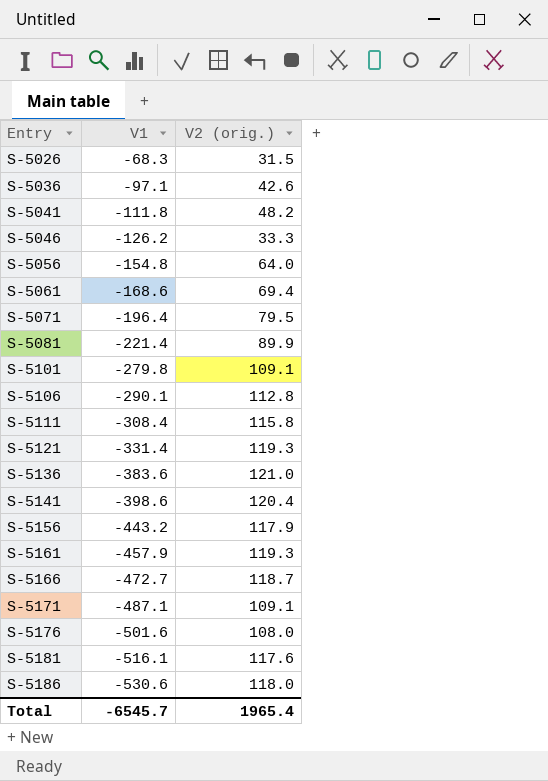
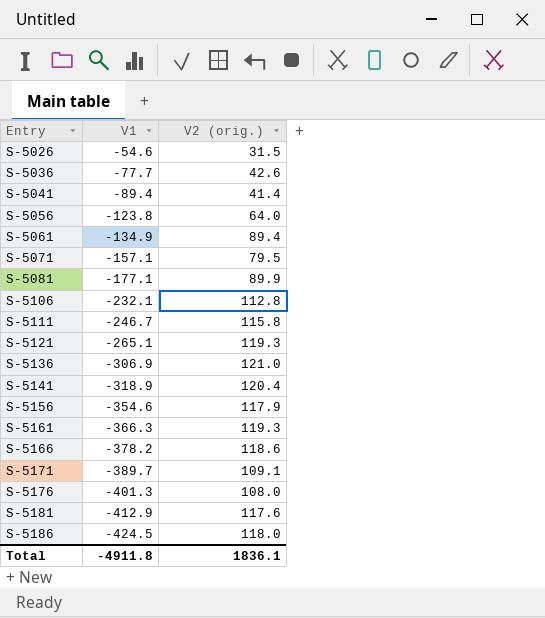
row S-5046: -126.2 | 33.3 -> none
row S-5101: -279.8 | 109.1 -> none
S-5026 | V1: -68.3 -> -54.6
S-5036 | V1: -97.1 -> -77.7
S-5041 | V1: -111.8 -> -89.4
S-5041 | V2 (orig.): 48.2 -> 41.4
S-5056 | V1: -154.8 -> -123.8
S-5061 | V1: -168.6 -> -134.9
S-5061 | V2 (orig.): 69.4 -> 89.4
S-5071 | V1: -196.4 -> -157.1
S-5081 | V1: -221.4 -> -177.1
S-5106 | V1: -290.1 -> -232.1
S-5111 | V1: -308.4 -> -246.7
S-5121 | V1: -331.4 -> -265.1
S-5136 | V1: -383.6 -> -306.9
S-5141 | V1: -398.6 -> -318.9
S-5156 | V1: -443.2 -> -354.6
S-5161 | V1: -457.9 -> -366.3
S-5166 | V1: -472.7 -> -378.2
S-5166 | V2 (orig.): 118.7 -> 118.6
S-5171 | V1: -487.1 -> -389.7
S-5176 | V1: -501.6 -> -401.3
S-5181 | V1: -516.1 -> -412.9
S-5186 | V1: -530.6 -> -424.5
Total | V1: -6545.7 -> -4911.8
Total | V2 (orig.): 1965.4 -> 1836.1

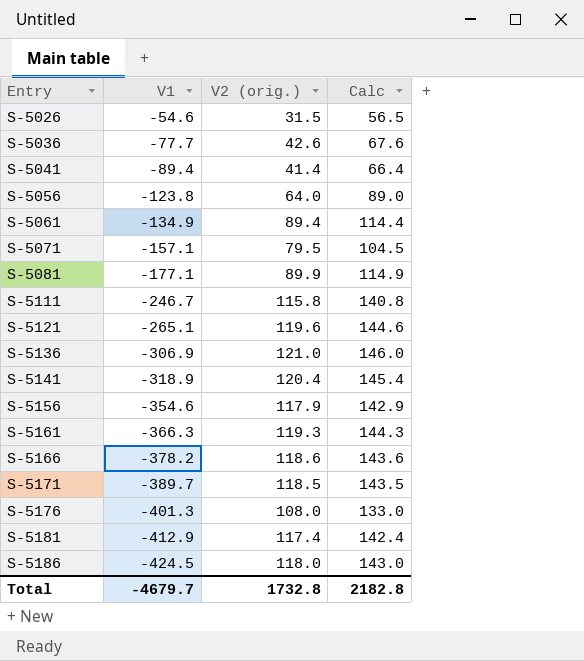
column Calc | formula: none -> [V2 (orig.)] + 25
row S-5106: -232.1 | 112.8 -> none
S-5121 | V2 (orig.): 119.3 -> 119.6
S-5171 | V2 (orig.): 109.1 -> 118.5
S-5181 | V2 (orig.): 117.6 -> 117.4
Total | V1: -4911.8 -> -4679.7
Total | V2 (orig.): 1836.1 -> 1732.8

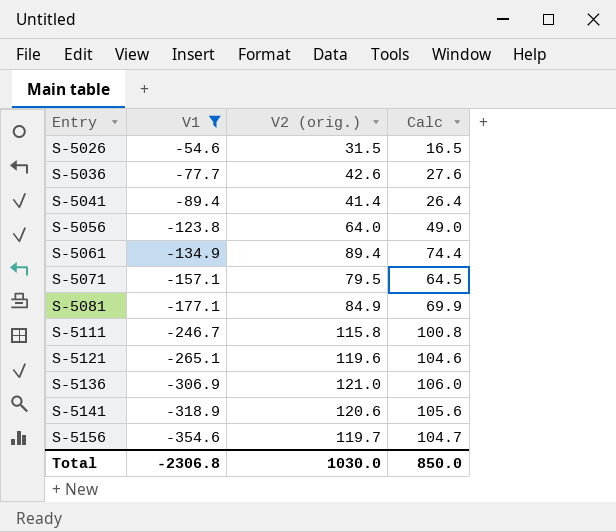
filter: none -> V1 >= -354.6
column Calc | formula: [V2 (orig.)] + 25 -> [V2 (orig.)] - 15
S-5081 | V2 (orig.): 89.9 -> 84.9
S-5141 | V2 (orig.): 120.4 -> 120.6
S-5156 | V2 (orig.): 117.9 -> 119.7
Total | V1: -4679.7 -> -2306.8
Total | V2 (orig.): 1732.8 -> 1030.0
Total | Calc: 2182.8 -> 850.0

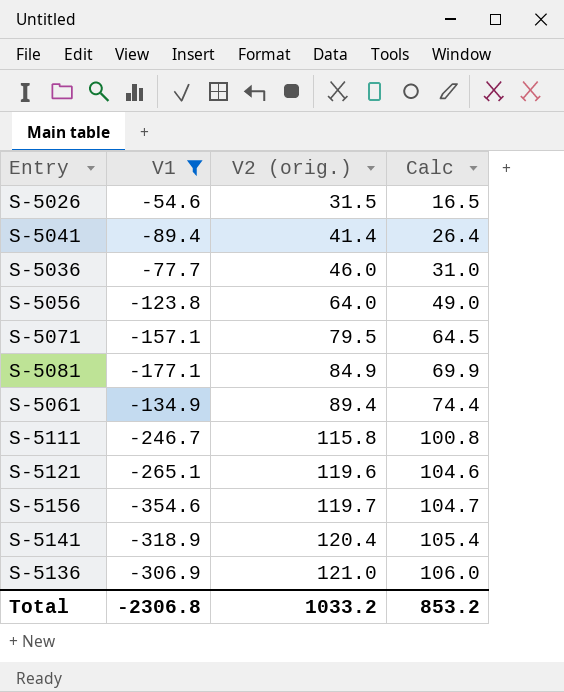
row order: Entry ascending -> V2 (orig.) ascending
S-5036 | V2 (orig.): 42.6 -> 46.0
S-5036 | Calc: 27.6 -> 31.0
S-5141 | V2 (orig.): 120.6 -> 120.4
S-5141 | Calc: 105.6 -> 105.4
Total | V2 (orig.): 1030.0 -> 1033.2
Total | Calc: 850.0 -> 853.2

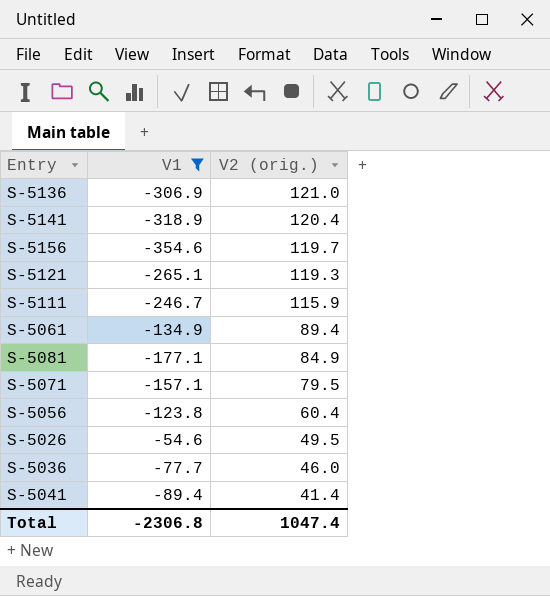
row order: V2 (orig.) ascending -> V2 (orig.) descending
column Calc | formula: [V2 (orig.)] - 15 -> none
S-5121 | V2 (orig.): 119.6 -> 119.3
S-5111 | V2 (orig.): 115.8 -> 115.9
S-5056 | V2 (orig.): 64.0 -> 60.4
S-5026 | V2 (orig.): 31.5 -> 49.5
Total | V2 (orig.): 1033.2 -> 1047.4

